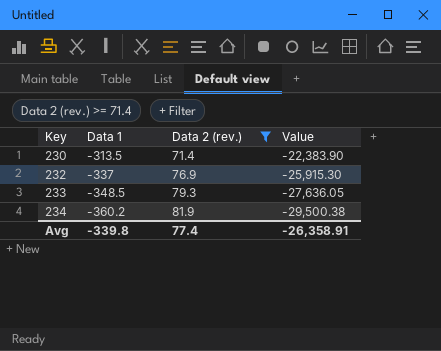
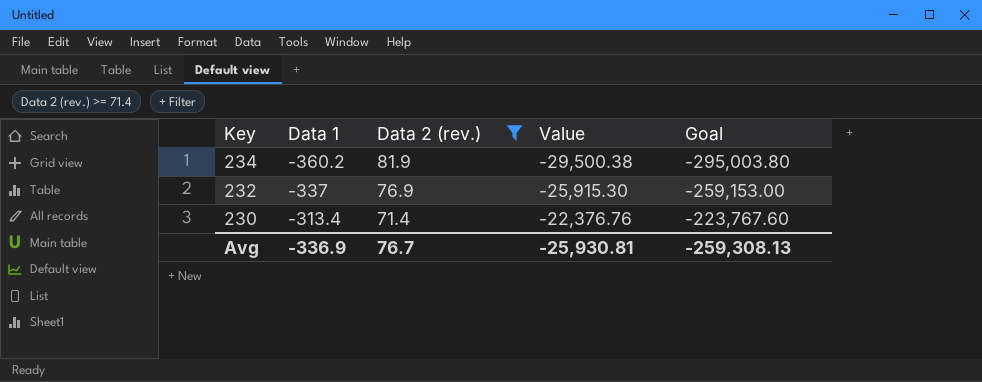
row order: Key ascending -> Key descending
column Goal | formula: none -> [Value] * 10
row 233: -348.5 | 79.3 | -27,636.05 -> none
230 | Data 1: -313.5 -> -313.4
230 | Value: -22,383.90 -> -22,376.76
Avg | Data 1: -339.8 -> -336.9
Avg | Data 2 (rev.): 77.4 -> 76.7
Avg | Value: -26,358.91 -> -25,930.81

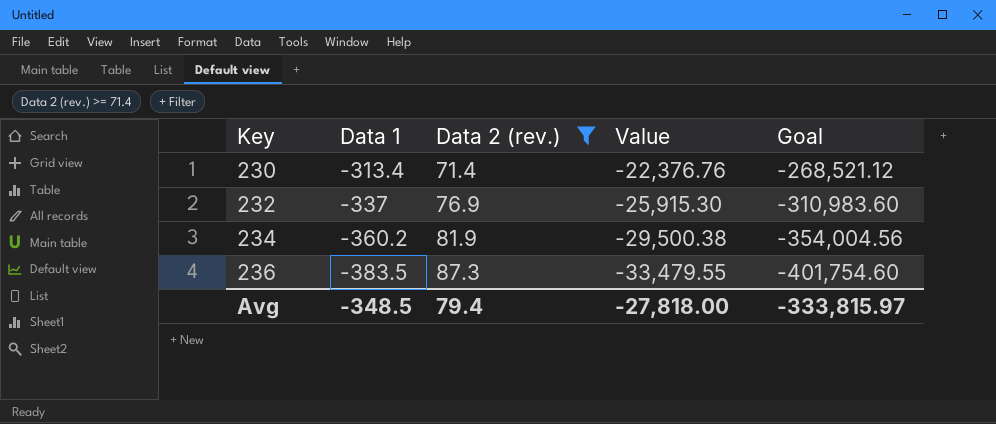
row order: Key descending -> Key ascending
column Goal | formula: [Value] * 10 -> [Value] * 12
row 236: none -> -383.5 | 87.3 | -33,479.55 | -401,754.60
Avg | Data 1: -336.9 -> -348.5
Avg | Data 2 (rev.): 76.7 -> 79.4
Avg | Value: -25,930.81 -> -27,818.00
Avg | Goal: -259,308.13 -> -333,815.97

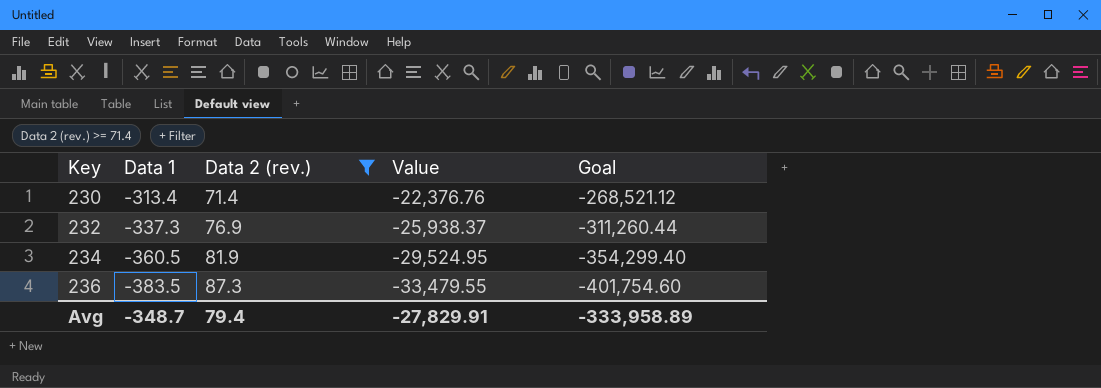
232 | Data 1: -337 -> -337.3
232 | Value: -25,915.30 -> -25,938.37
232 | Goal: -310,983.60 -> -311,260.44
234 | Data 1: -360.2 -> -360.5
234 | Value: -29,500.38 -> -29,524.95
234 | Goal: -354,004.56 -> -354,299.40
Avg | Data 1: -348.5 -> -348.7
Avg | Value: -27,818.00 -> -27,829.91
Avg | Goal: -333,815.97 -> -333,958.89

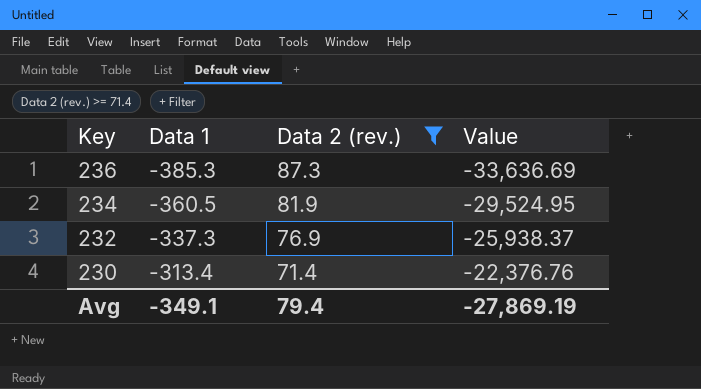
row order: Key ascending -> Key descending
column Goal | formula: [Value] * 12 -> none
236 | Data 1: -383.5 -> -385.3
236 | Value: -33,479.55 -> -33,636.69
Avg | Data 1: -348.7 -> -349.1
Avg | Value: -27,829.91 -> -27,869.19

